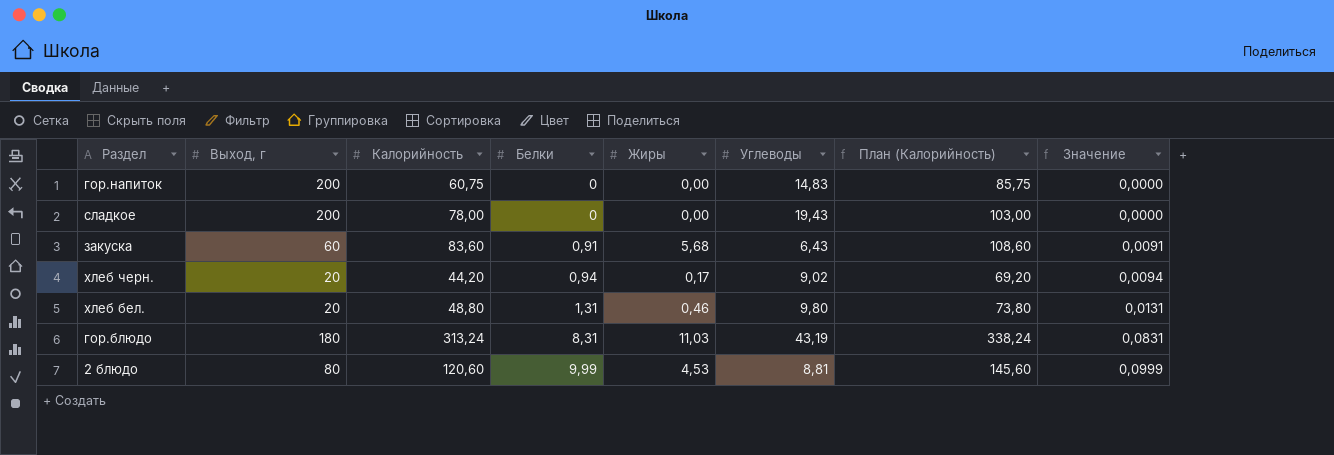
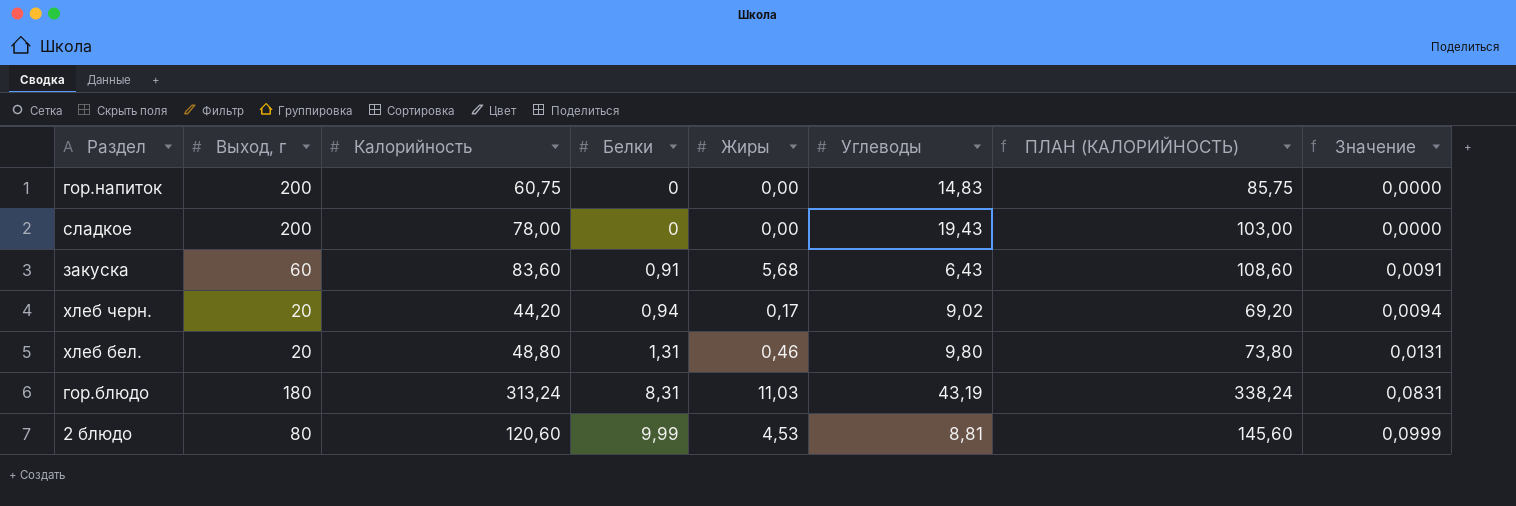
column name: План (Калорийность) -> ПЛАН (КАЛОРИЙНОСТЬ)

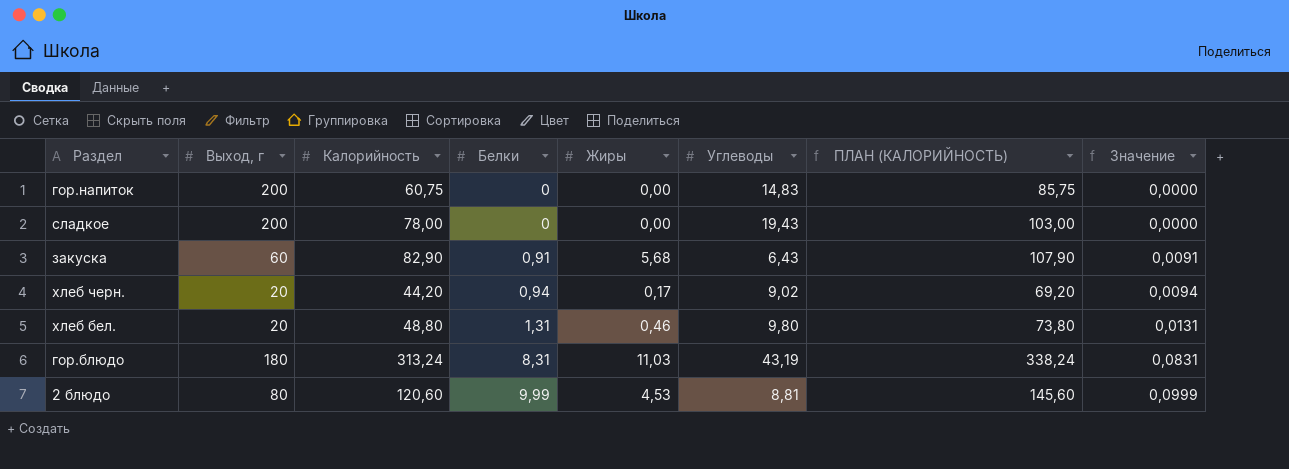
закуска | Калорийность: 83,60 -> 82,90
закуска | ПЛАН (КАЛОРИЙНОСТЬ): 108,60 -> 107,90

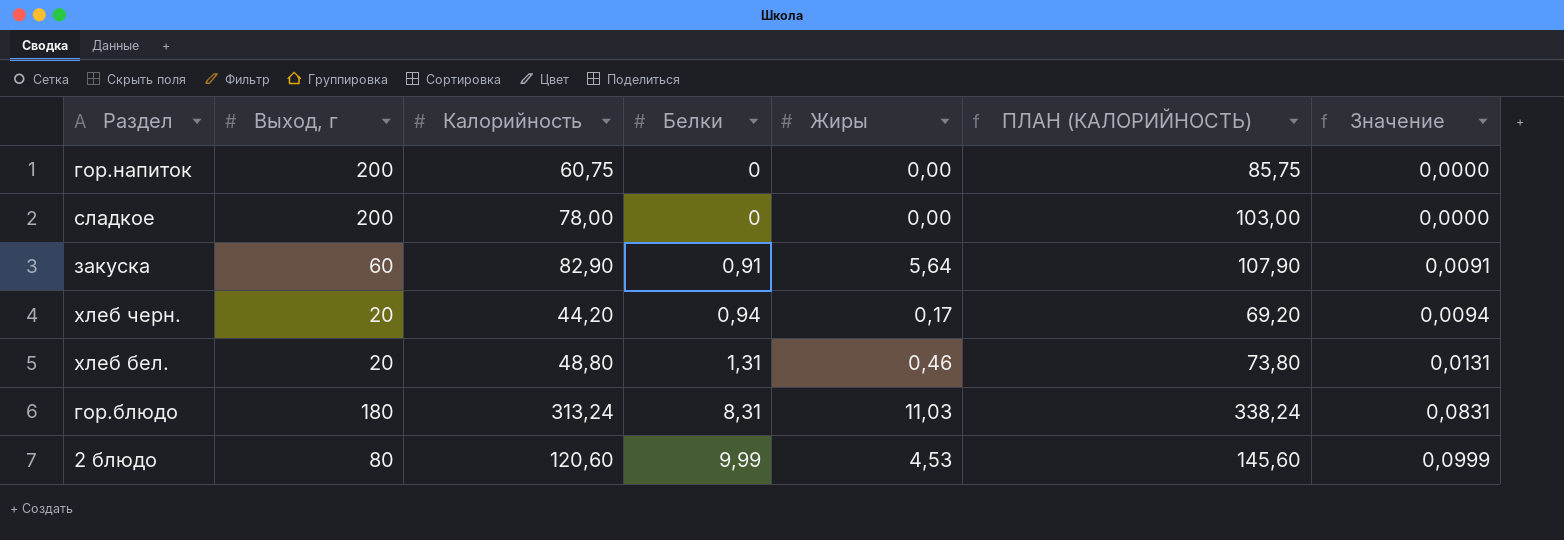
column Углеводы | position: 6 -> none
закуска | Жиры: 5,68 -> 5,64

